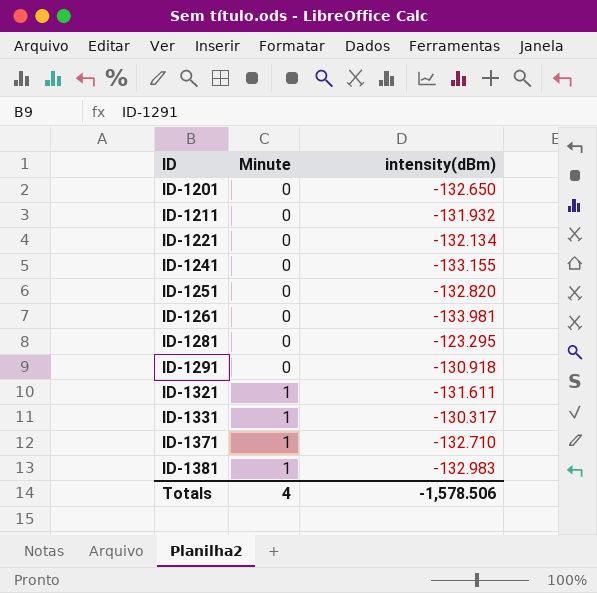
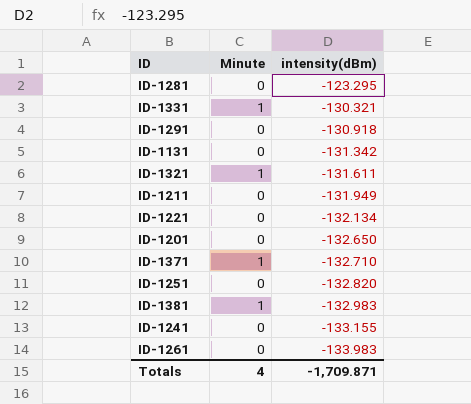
row order: ID ascending -> intensity(dBm) descending
ID-1331 | intensity(dBm): -130.317 -> -130.321
row ID-1131: none -> 0 | -131.342
ID-1211 | intensity(dBm): -131.932 -> -131.949
ID-1261 | intensity(dBm): -133.981 -> -133.983
Totals | intensity(dBm): -1,578.506 -> -1,709.871

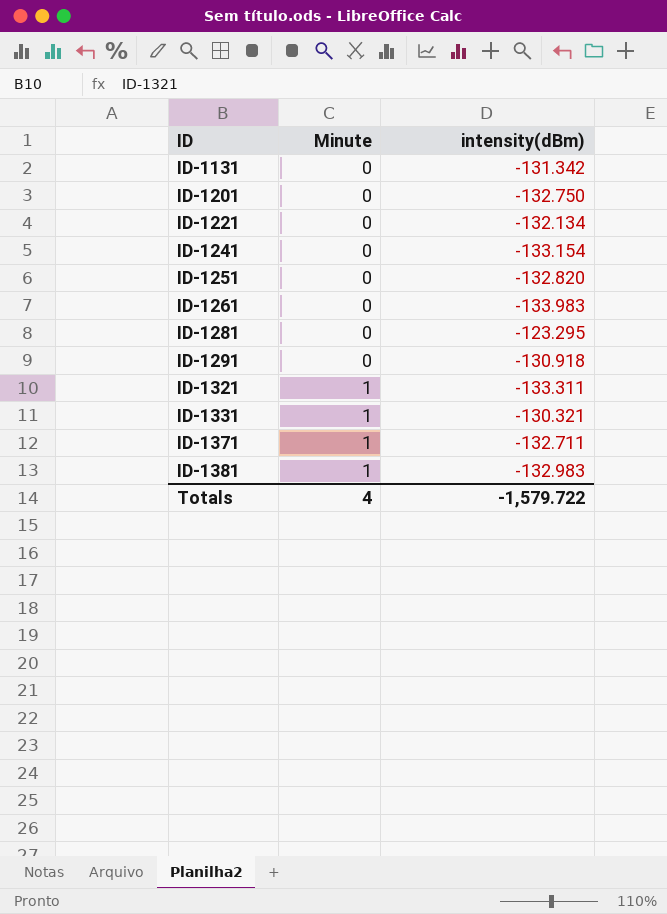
row order: intensity(dBm) descending -> ID ascending
row ID-1211: 0 | -131.949 -> none
ID-1201 | intensity(dBm): -132.650 -> -132.750
ID-1241 | intensity(dBm): -133.155 -> -133.154
ID-1321 | intensity(dBm): -131.611 -> -133.311
ID-1371 | intensity(dBm): -132.710 -> -132.711
Totals | intensity(dBm): -1,709.871 -> -1,579.722

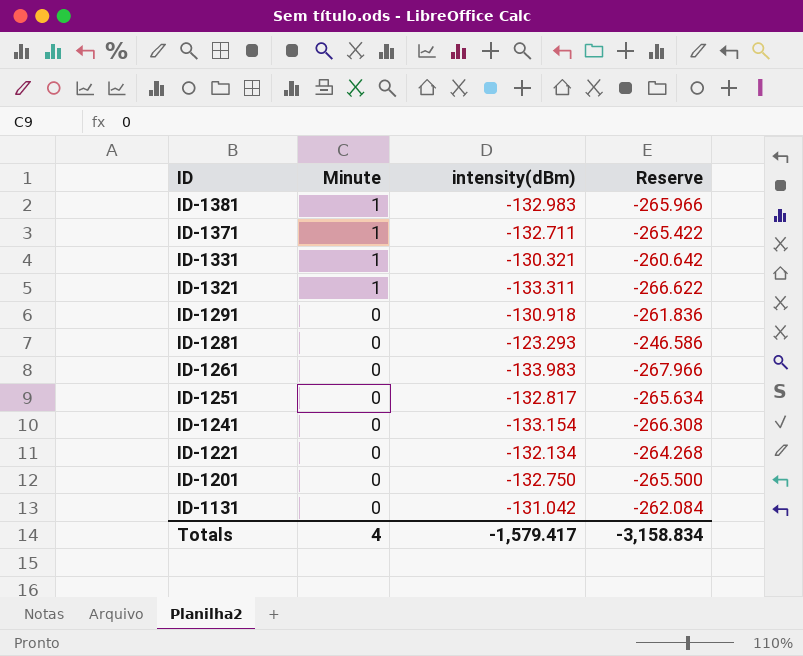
row order: ID ascending -> ID descending
column Reserve | formula: none -> [intensity(dBm)] * 2
ID-1281 | intensity(dBm): -123.295 -> -123.293
ID-1251 | intensity(dBm): -132.820 -> -132.817
ID-1131 | intensity(dBm): -131.342 -> -131.042
Totals | intensity(dBm): -1,579.722 -> -1,579.417

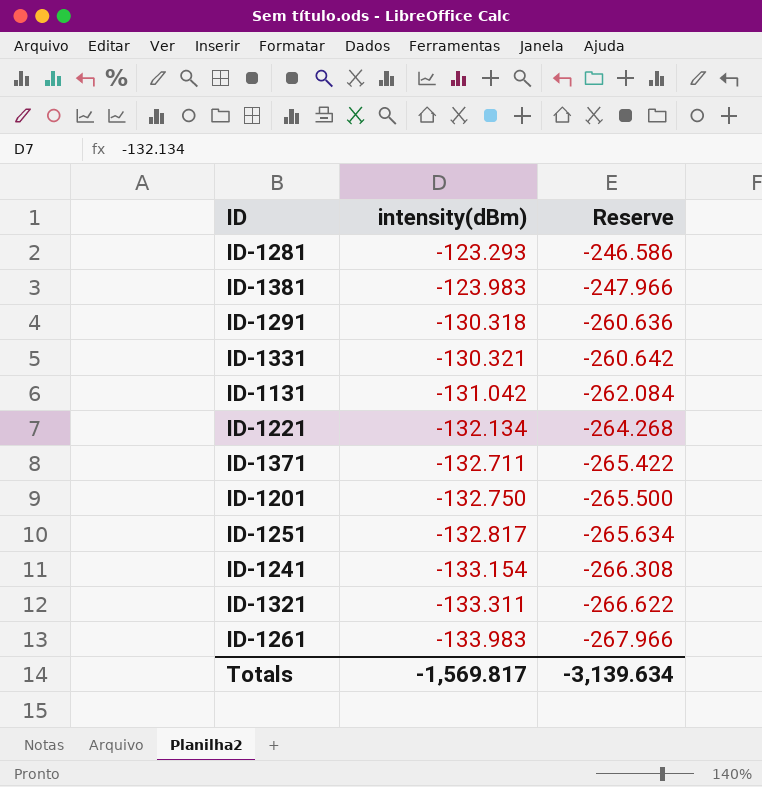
row order: ID descending -> intensity(dBm) descending
column Minute | position: 2 -> none
ID-1381 | intensity(dBm): -132.983 -> -123.983
ID-1381 | Reserve: -265.966 -> -247.966
ID-1291 | intensity(dBm): -130.918 -> -130.318
ID-1291 | Reserve: -261.836 -> -260.636
Totals | intensity(dBm): -1,579.417 -> -1,569.817
Totals | Reserve: -3,158.834 -> -3,139.634

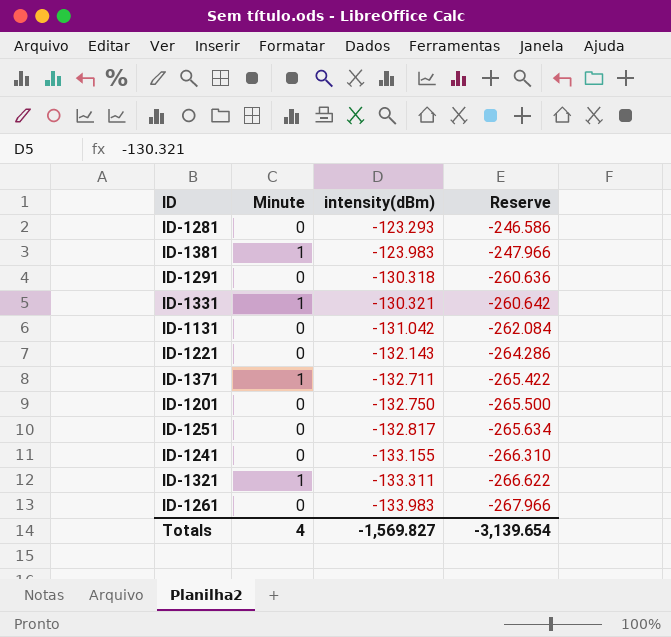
column Minute | position: none -> 2
ID-1221 | intensity(dBm): -132.134 -> -132.143
ID-1221 | Reserve: -264.268 -> -264.286
ID-1241 | intensity(dBm): -133.154 -> -133.155
ID-1241 | Reserve: -266.308 -> -266.310
Totals | intensity(dBm): -1,569.817 -> -1,569.827
Totals | Reserve: -3,139.634 -> -3,139.654

